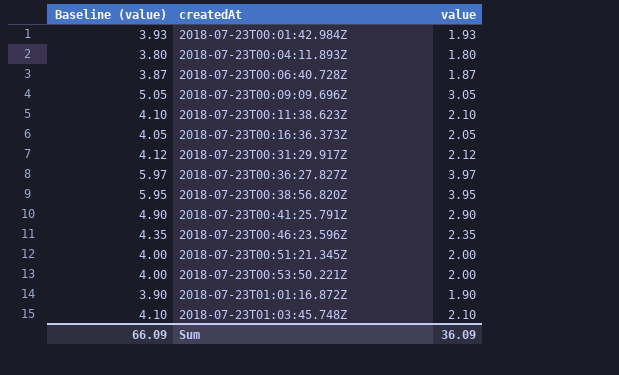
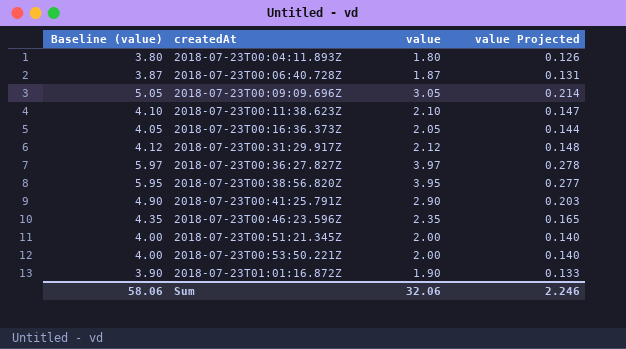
column value Projected | formula: none -> [value] * 0.07
row 2018-07-23T00:01:42.984Z: 3.93 | 1.93 -> none
row 2018-07-23T01:03:45.748Z: 4.10 | 2.10 -> none
Sum | Baseline (value): 66.09 -> 58.06
Sum | value: 36.09 -> 32.06

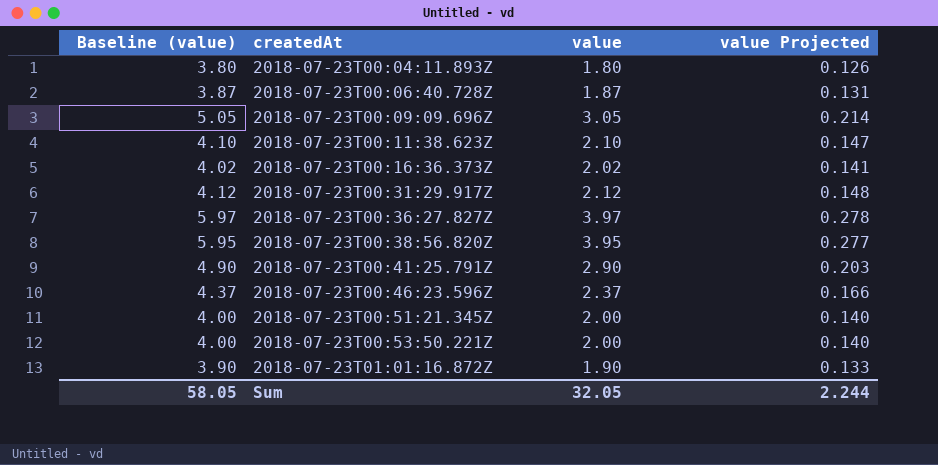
2018-07-23T00:16:36.373Z | Baseline (value): 4.05 -> 4.02
2018-07-23T00:16:36.373Z | value: 2.05 -> 2.02
2018-07-23T00:16:36.373Z | value Projected: 0.144 -> 0.141
2018-07-23T00:46:23.596Z | Baseline (value): 4.35 -> 4.37
2018-07-23T00:46:23.596Z | value: 2.35 -> 2.37
2018-07-23T00:46:23.596Z | value Projected: 0.165 -> 0.166
Sum | Baseline (value): 58.06 -> 58.05
Sum | value: 32.06 -> 32.05
Sum | value Projected: 2.246 -> 2.244

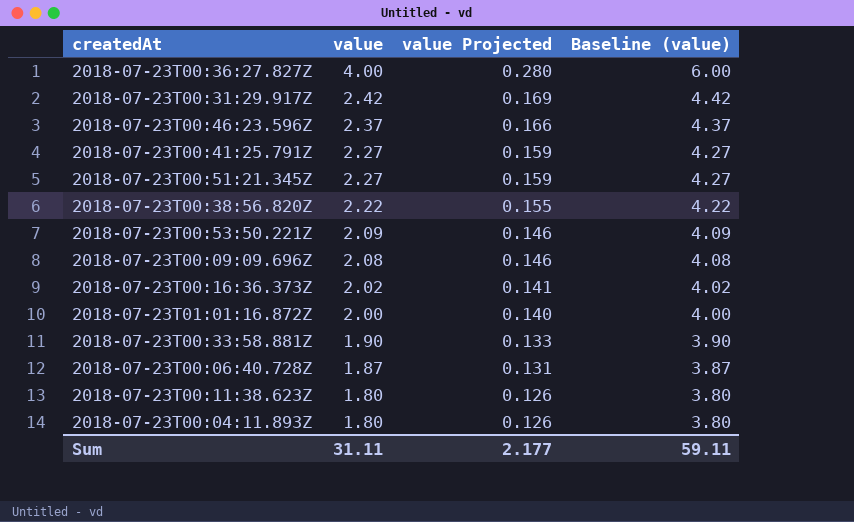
row order: createdAt ascending -> value descending
column Baseline (value) | position: 1 -> 4
2018-07-23T00:36:27.827Z | value: 3.97 -> 4.00
2018-07-23T00:36:27.827Z | value Projected: 0.278 -> 0.280
2018-07-23T00:36:27.827Z | Baseline (value): 5.97 -> 6.00
2018-07-23T00:31:29.917Z | value: 2.12 -> 2.42
2018-07-23T00:31:29.917Z | value Projected: 0.148 -> 0.169
2018-07-23T00:31:29.917Z | Baseline (value): 4.12 -> 4.42
2018-07-23T00:41:25.791Z | value: 2.90 -> 2.27
2018-07-23T00:41:25.791Z | value Projected: 0.203 -> 0.159
2018-07-23T00:41:25.791Z | Baseline (value): 4.90 -> 4.27
2018-07-23T00:51:21.345Z | value: 2.00 -> 2.27
2018-07-23T00:51:21.345Z | value Projected: 0.140 -> 0.159
2018-07-23T00:51:21.345Z | Baseline (value): 4.00 -> 4.27
2018-07-23T00:38:56.820Z | value: 3.95 -> 2.22
2018-07-23T00:38:56.820Z | value Projected: 0.277 -> 0.155
2018-07-23T00:38:56.820Z | Baseline (value): 5.95 -> 4.22
2018-07-23T00:53:50.221Z | value: 2.00 -> 2.09
2018-07-23T00:53:50.221Z | value Projected: 0.140 -> 0.146
2018-07-23T00:53:50.221Z | Baseline (value): 4.00 -> 4.09
2018-07-23T00:09:09.696Z | value: 3.05 -> 2.08
2018-07-23T00:09:09.696Z | value Projected: 0.214 -> 0.146
2018-07-23T00:09:09.696Z | Baseline (value): 5.05 -> 4.08
2018-07-23T01:01:16.872Z | value: 1.90 -> 2.00
2018-07-23T01:01:16.872Z | value Projected: 0.133 -> 0.140
2018-07-23T01:01:16.872Z | Baseline (value): 3.90 -> 4.00
row 2018-07-23T00:33:58.881Z: none -> 1.90 | 0.133 | 3.90
2018-07-23T00:11:38.623Z | value: 2.10 -> 1.80
2018-07-23T00:11:38.623Z | value Projected: 0.147 -> 0.126
2018-07-23T00:11:38.623Z | Baseline (value): 4.10 -> 3.80
Sum | value: 32.05 -> 31.11
Sum | value Projected: 2.244 -> 2.177
Sum | Baseline (value): 58.05 -> 59.11

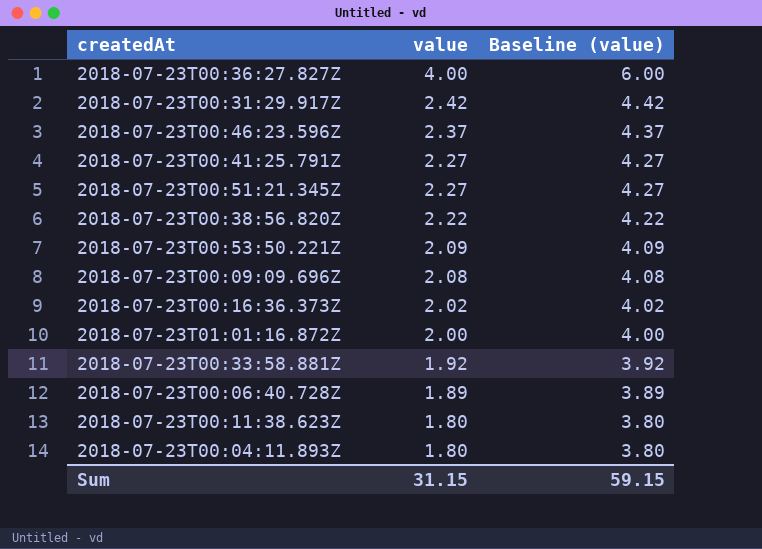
column value Projected | formula: [value] * 0.07 -> none
2018-07-23T00:33:58.881Z | value: 1.90 -> 1.92
2018-07-23T00:33:58.881Z | Baseline (value): 3.90 -> 3.92
2018-07-23T00:06:40.728Z | value: 1.87 -> 1.89
2018-07-23T00:06:40.728Z | Baseline (value): 3.87 -> 3.89
Sum | value: 31.11 -> 31.15
Sum | Baseline (value): 59.11 -> 59.15

